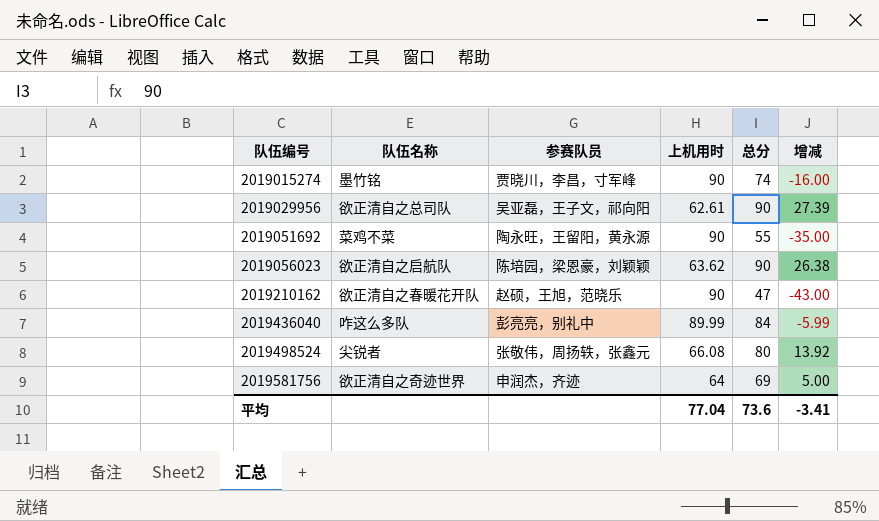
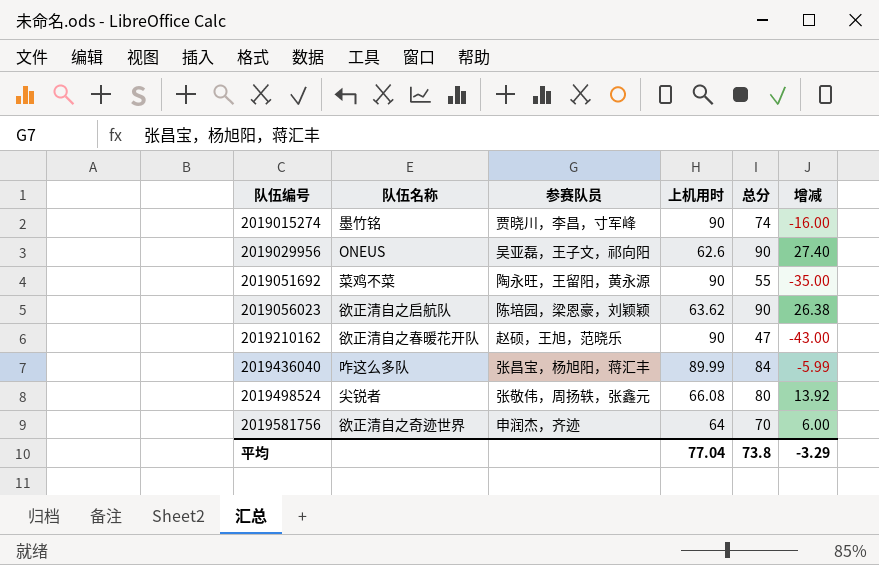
2019029956 | 队伍名称: 欲正清自之总司队 -> ONEUS
2019029956 | 上机用时: 62.61 -> 62.6
2019029956 | 增减: 27.39 -> 27.40
2019436040 | 参赛队员: 彭亮亮，别礼中 -> 张昌宝，杨旭阳，蒋汇丰
2019581756 | 总分: 69 -> 70
2019581756 | 增减: 5.00 -> 6.00
平均 | 总分: 73.6 -> 73.8
平均 | 增减: -3.41 -> -3.29

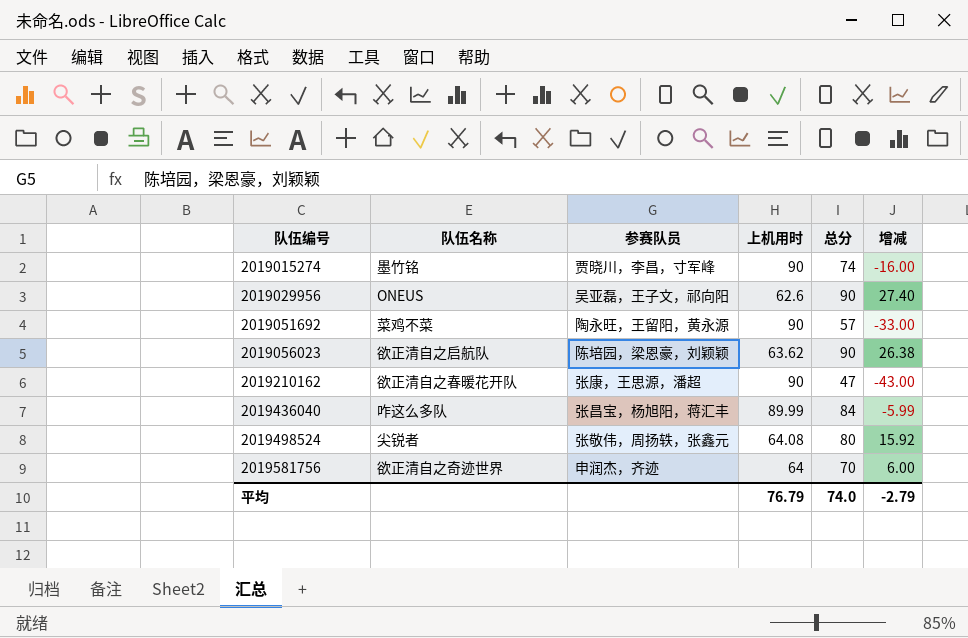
2019051692 | 总分: 55 -> 57
2019051692 | 增减: -35.00 -> -33.00
2019210162 | 参赛队员: 赵硕，王旭，范晓乐 -> 张康，王思源，潘超
2019498524 | 上机用时: 66.08 -> 64.08
2019498524 | 增减: 13.92 -> 15.92
平均 | 上机用时: 77.04 -> 76.79
平均 | 总分: 73.8 -> 74.0
平均 | 增减: -3.29 -> -2.79

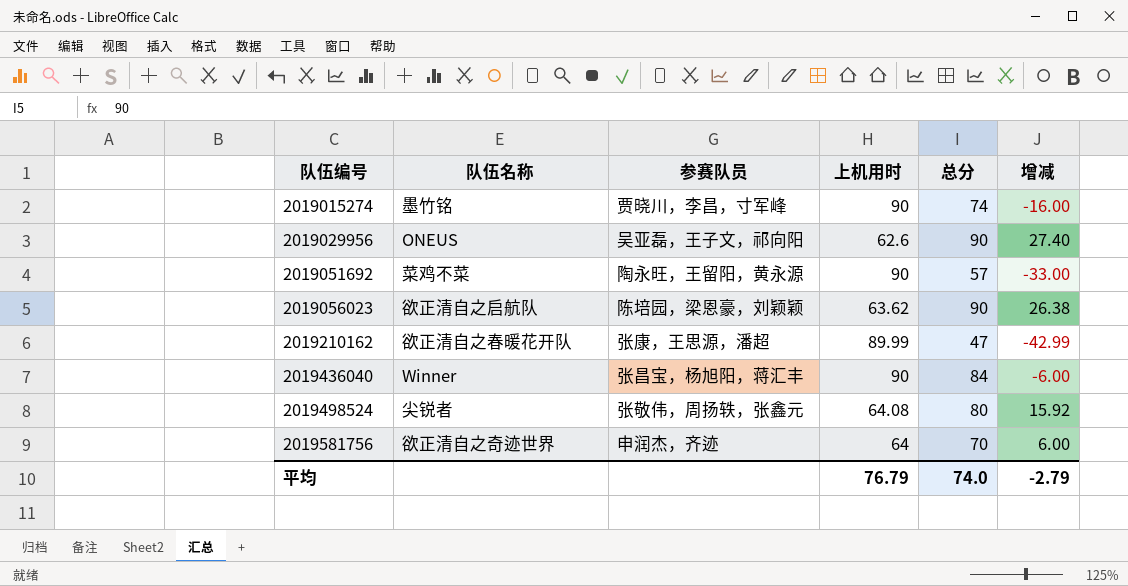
2019210162 | 上机用时: 90 -> 89.99
2019210162 | 增减: -43.00 -> -42.99
2019436040 | 队伍名称: 咋这么多队 -> Winner
2019436040 | 上机用时: 89.99 -> 90
2019436040 | 增减: -5.99 -> -6.00

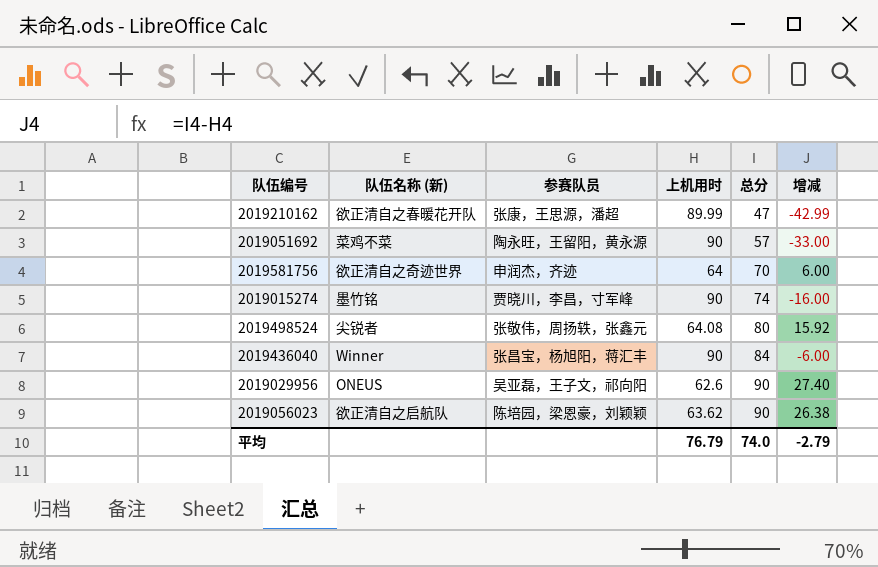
row order: 队伍编号 ascending -> 总分 ascending
column name: 队伍名称 -> 队伍名称 (新)

